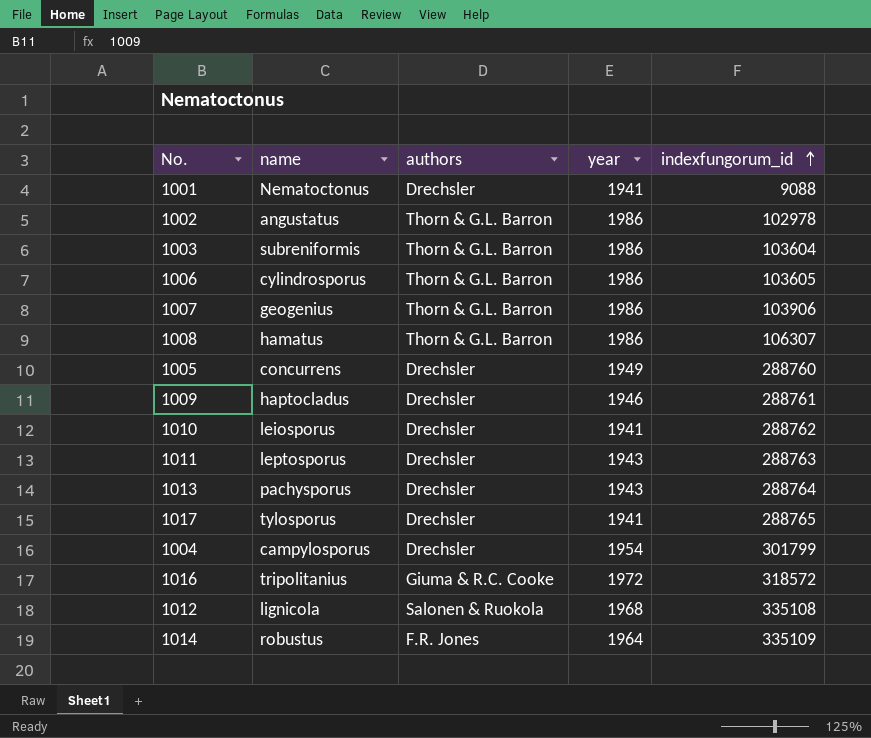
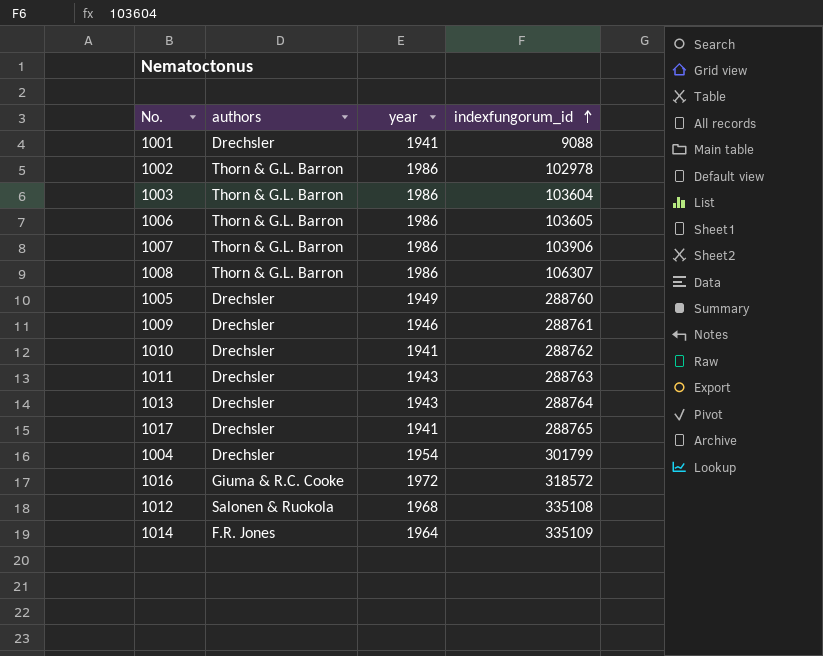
column name | position: 2 -> none

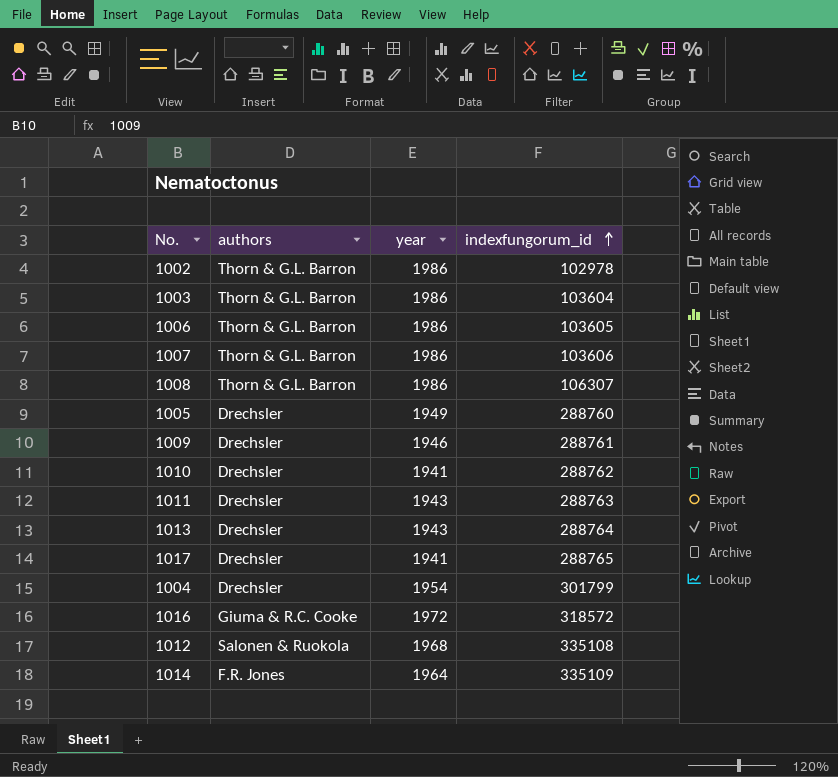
row 1001: Drechsler | 1941 | 9088 -> none
1007 | indexfungorum_id: 103906 -> 103606

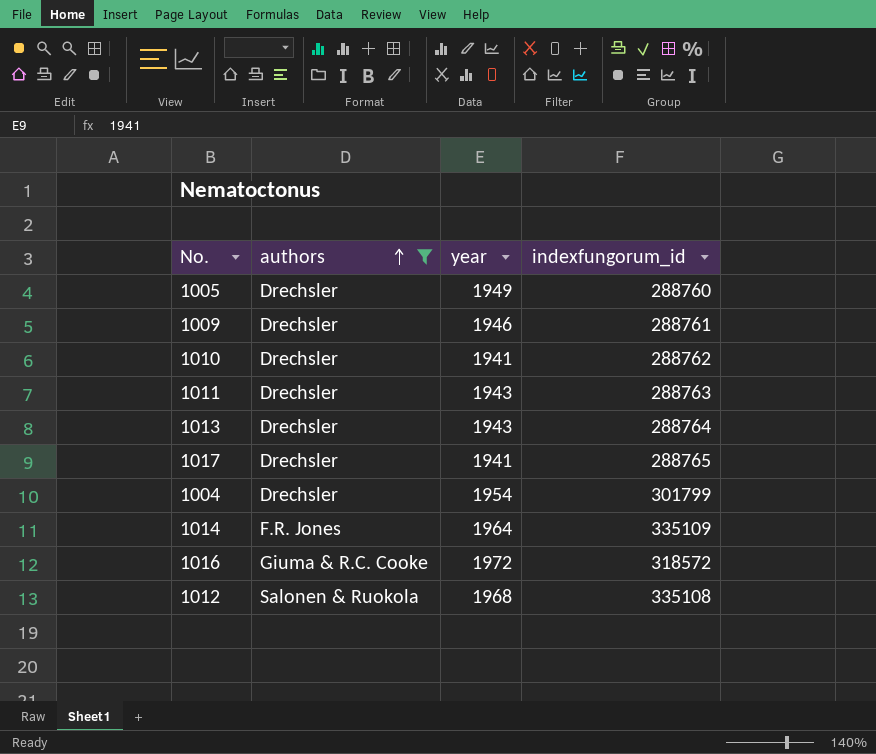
filter: none -> authors != Thorn & G.L. Barron
row order: indexfungorum_id ascending -> authors ascending

